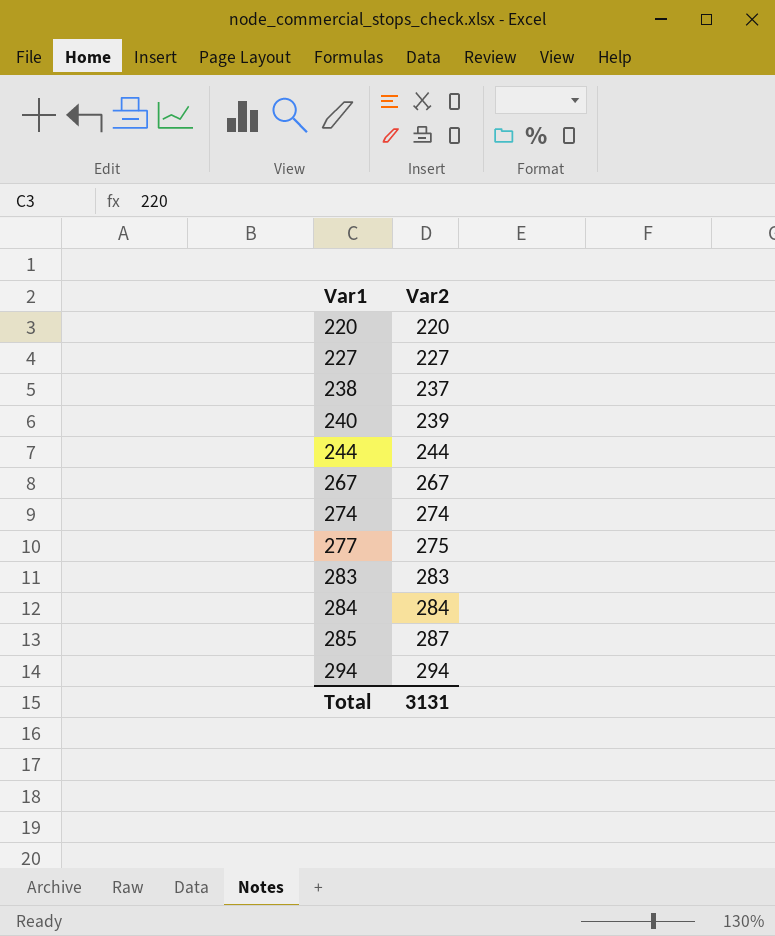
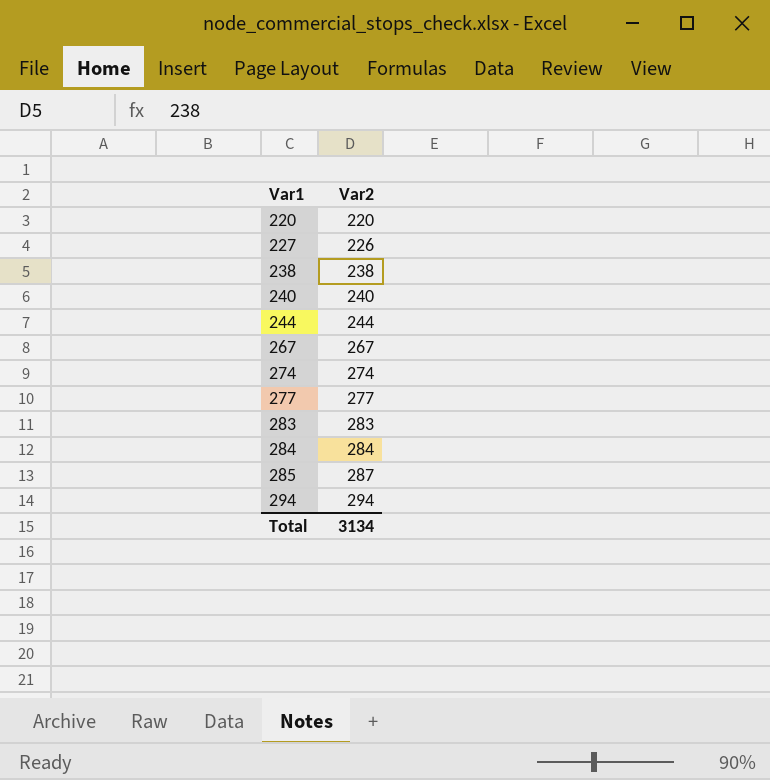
227 | Var2: 227 -> 226
238 | Var2: 237 -> 238
240 | Var2: 239 -> 240
277 | Var2: 275 -> 277
Total | Var2: 3131 -> 3134

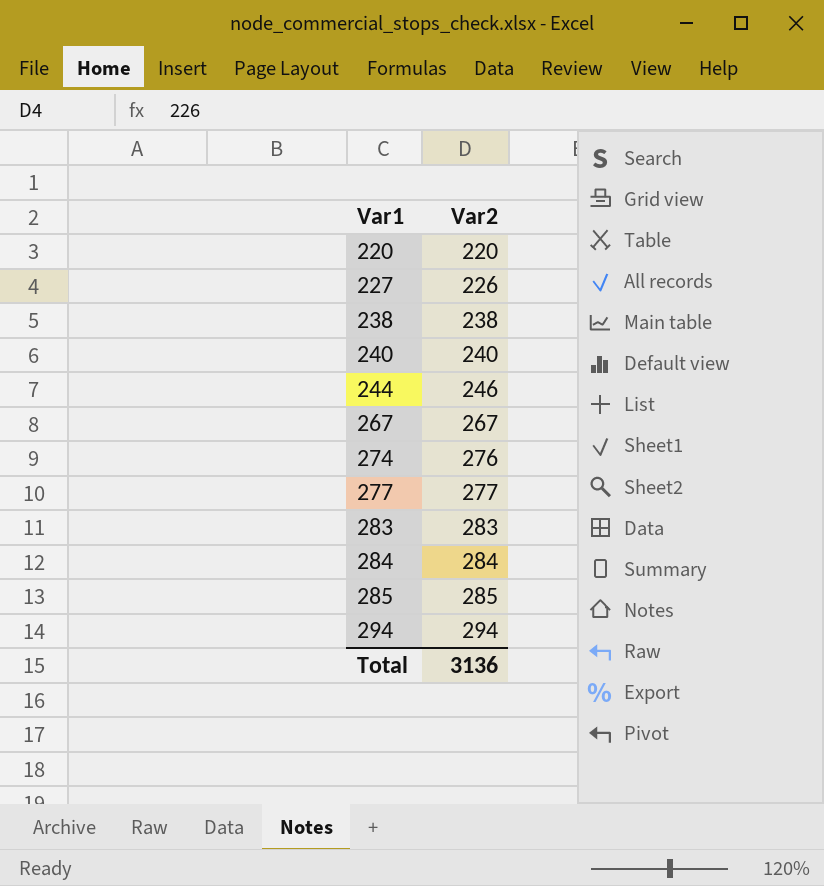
244 | Var2: 244 -> 246
274 | Var2: 274 -> 276
285 | Var2: 287 -> 285
Total | Var2: 3134 -> 3136

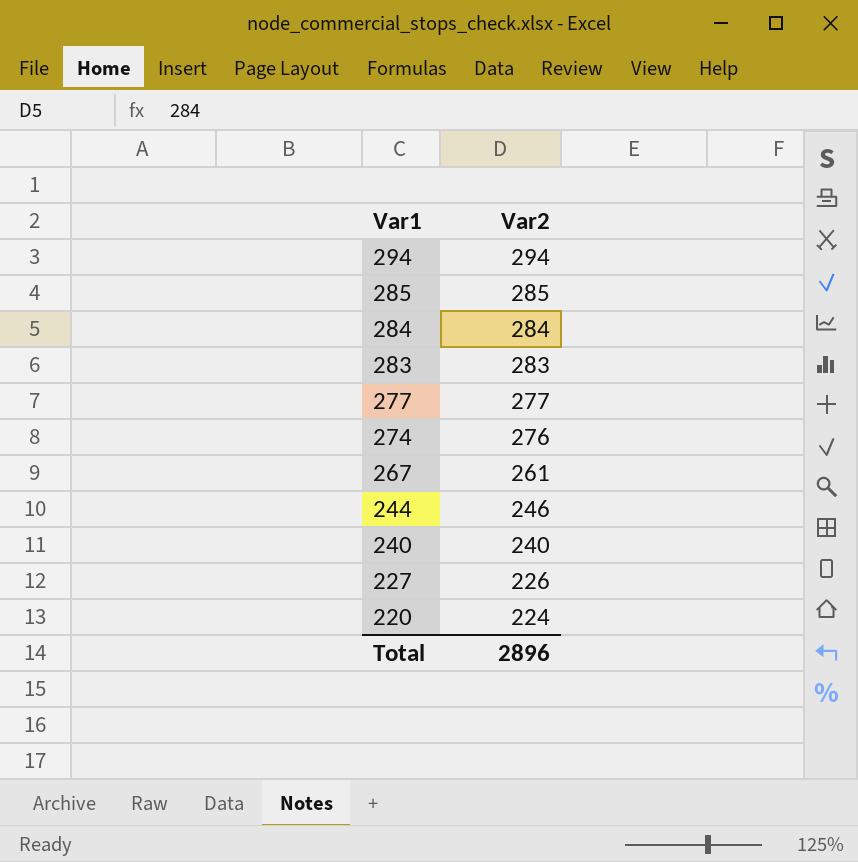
row order: Var1 ascending -> Var1 descending
row 238: 238 -> none
267 | Var2: 267 -> 261
220 | Var2: 220 -> 224
Total | Var2: 3136 -> 2896

